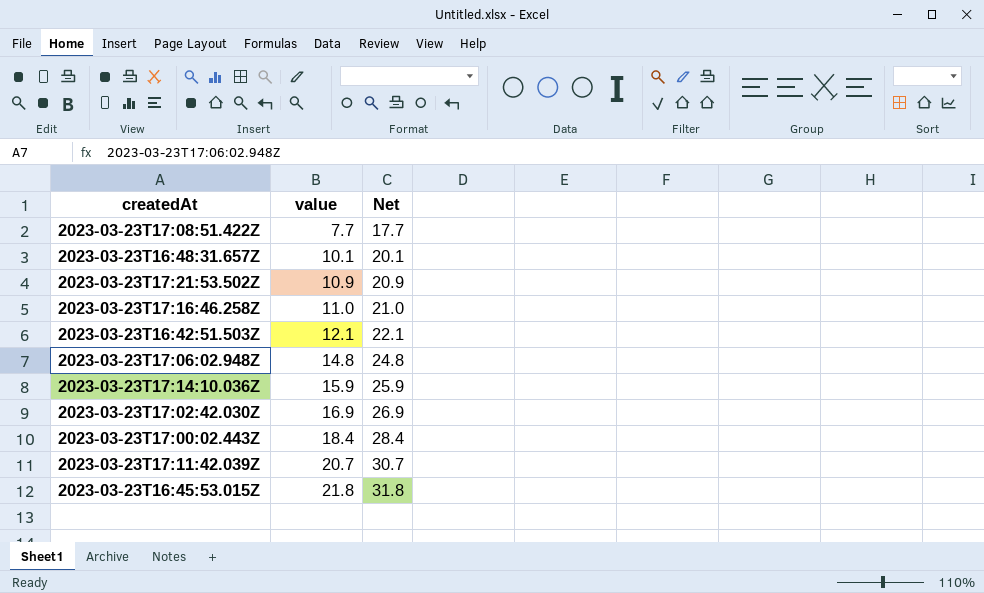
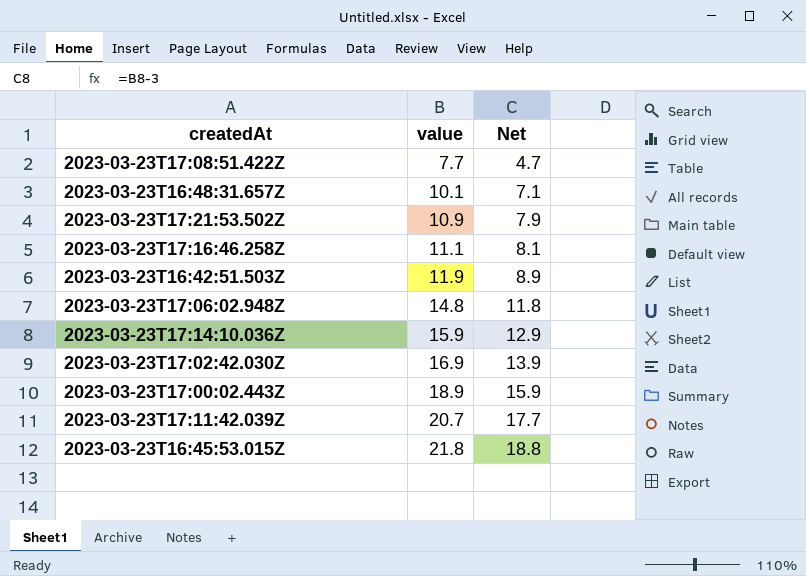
column Net | formula: [value] + 10 -> [value] - 3
2023-03-23T17:16:46.258Z | value: 11.0 -> 11.1
2023-03-23T16:42:51.503Z | value: 12.1 -> 11.9
2023-03-23T17:00:02.443Z | value: 18.4 -> 18.9

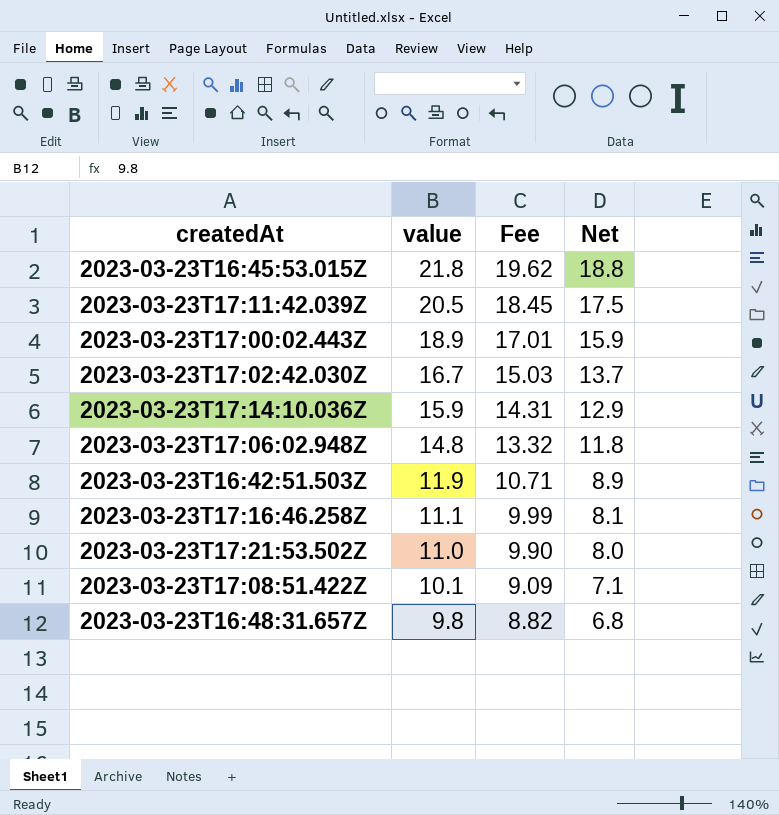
row order: value ascending -> value descending
column Fee | formula: none -> [value] * 0.9
2023-03-23T17:11:42.039Z | value: 20.7 -> 20.5
2023-03-23T17:11:42.039Z | Net: 17.7 -> 17.5
2023-03-23T17:02:42.030Z | value: 16.9 -> 16.7
2023-03-23T17:02:42.030Z | Net: 13.9 -> 13.7
2023-03-23T17:21:53.502Z | value: 10.9 -> 11.0
2023-03-23T17:21:53.502Z | Net: 7.9 -> 8.0
2023-03-23T17:08:51.422Z | value: 7.7 -> 10.1
2023-03-23T17:08:51.422Z | Net: 4.7 -> 7.1
2023-03-23T16:48:31.657Z | value: 10.1 -> 9.8
2023-03-23T16:48:31.657Z | Net: 7.1 -> 6.8

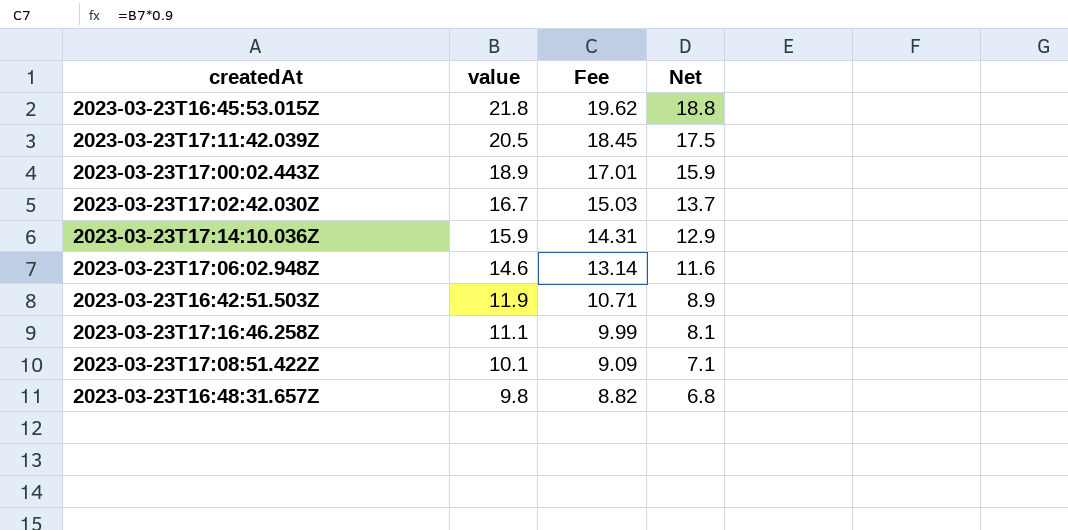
row 2023-03-23T17:21:53.502Z: 11.0 | 9.90 | 8.0 -> none
2023-03-23T17:06:02.948Z | value: 14.8 -> 14.6
2023-03-23T17:06:02.948Z | Fee: 13.32 -> 13.14
2023-03-23T17:06:02.948Z | Net: 11.8 -> 11.6

